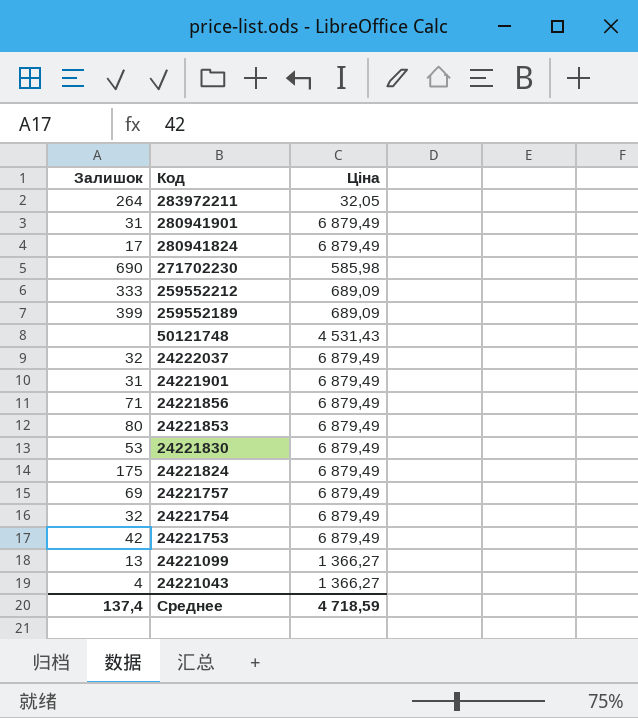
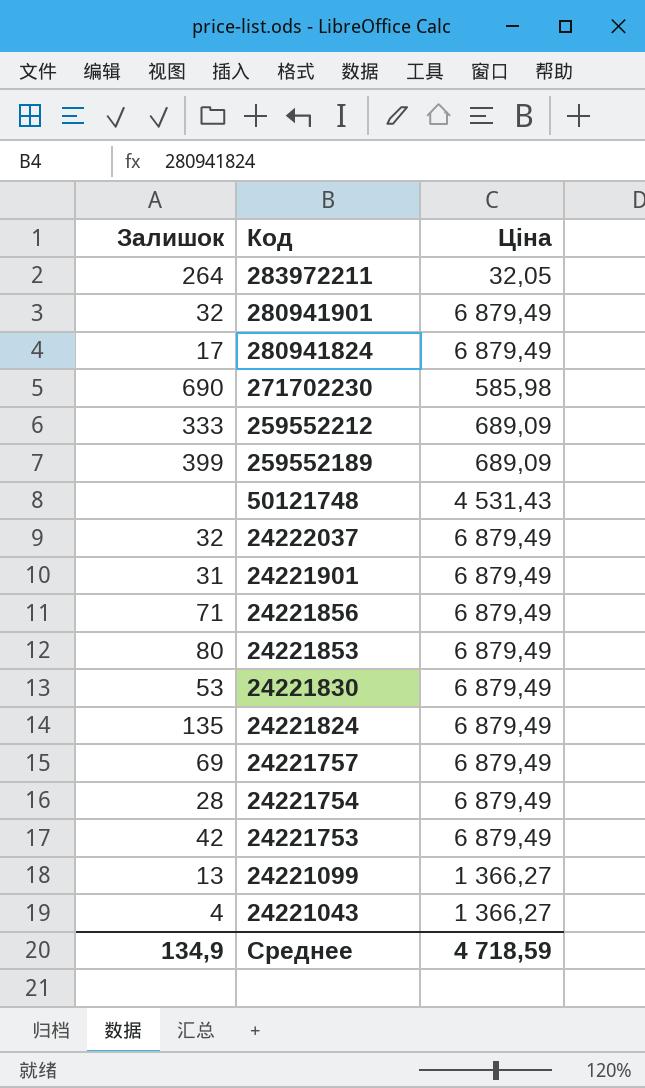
280941901 | Залишок: 31 -> 32
24221824 | Залишок: 175 -> 135
24221754 | Залишок: 32 -> 28
Среднее | Залишок: 137,4 -> 134,9

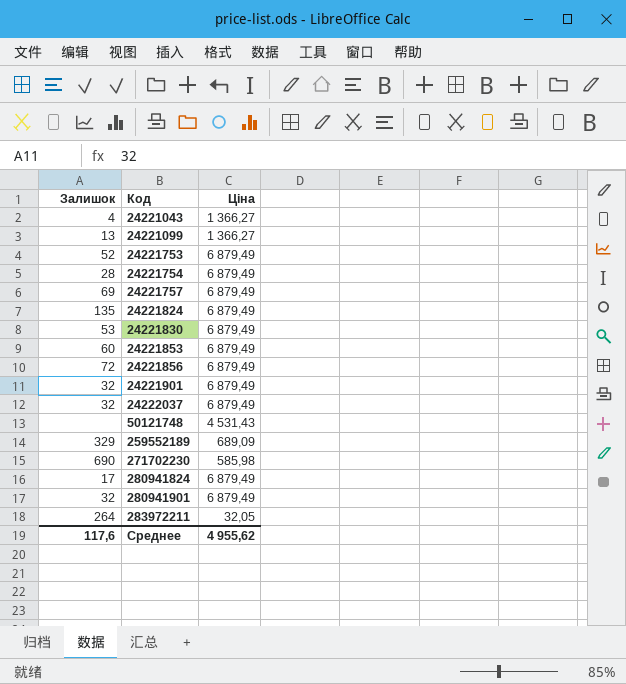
row order: Код descending -> Код ascending
row 259552212: 333 | 689,09 -> none
24221753 | Залишок: 42 -> 52
24221853 | Залишок: 80 -> 60
24221856 | Залишок: 71 -> 72
24221901 | Залишок: 31 -> 32
259552189 | Залишок: 399 -> 329
Среднее | Залишок: 134,9 -> 117,6
Среднее | Ціна: 4 718,59 -> 4 955,62

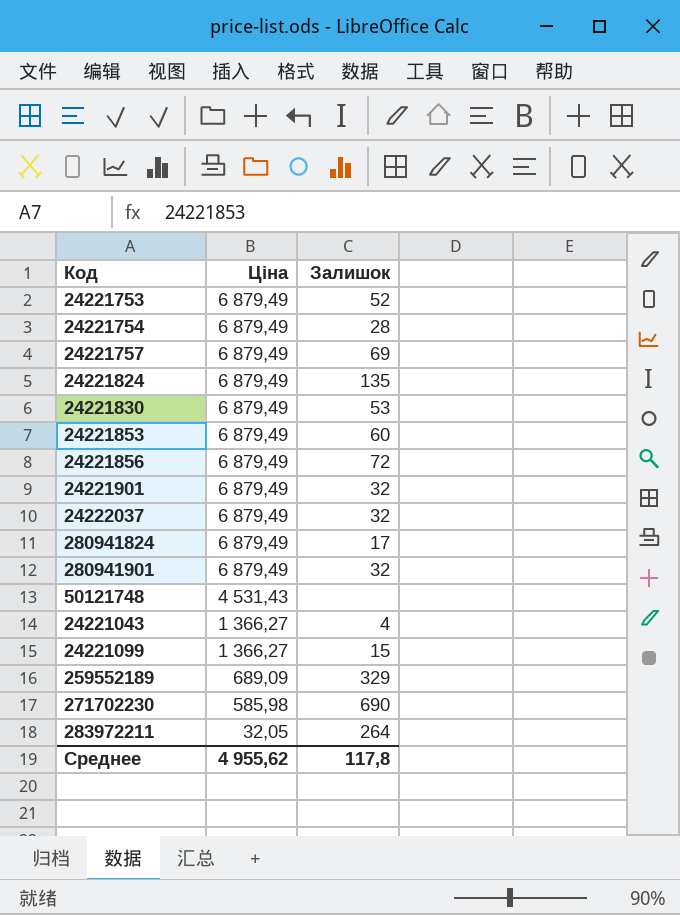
row order: Код ascending -> Ціна descending
column Залишок | position: 1 -> 3
24221099 | Залишок: 13 -> 15
Среднее | Залишок: 117,6 -> 117,8

